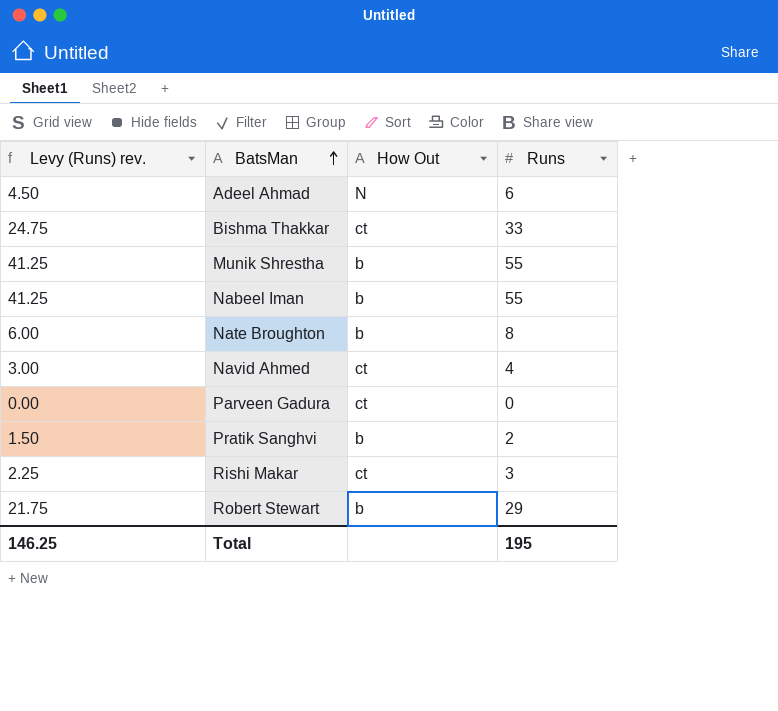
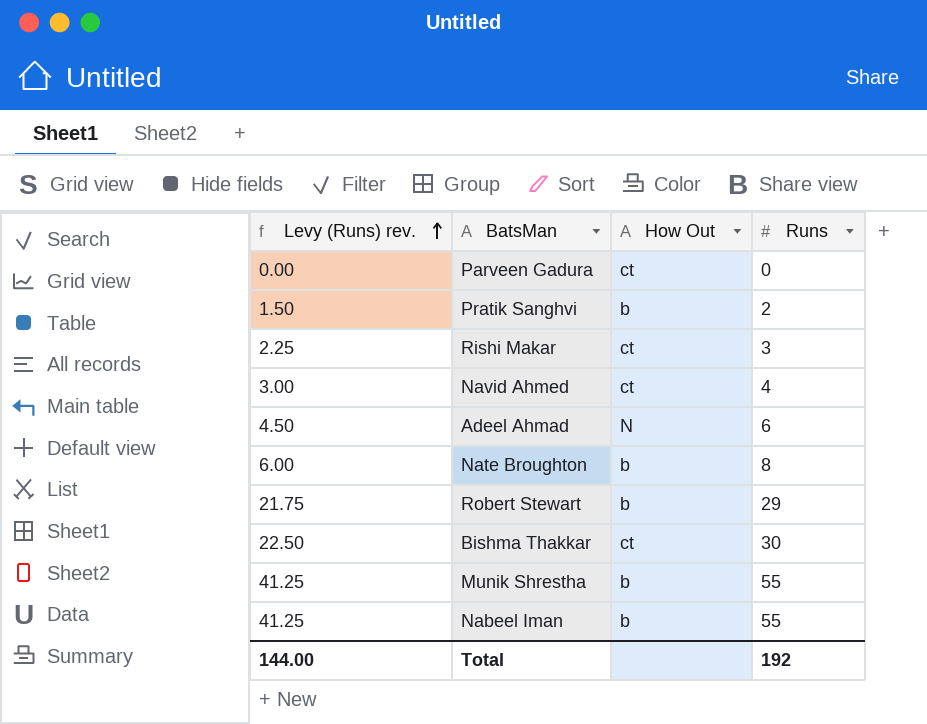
row order: BatsMan ascending -> Levy (Runs) rev. ascending
Bishma Thakkar | Levy (Runs) rev.: 24.75 -> 22.50
Bishma Thakkar | Runs: 33 -> 30
Total | Levy (Runs) rev.: 146.25 -> 144.00
Total | Runs: 195 -> 192

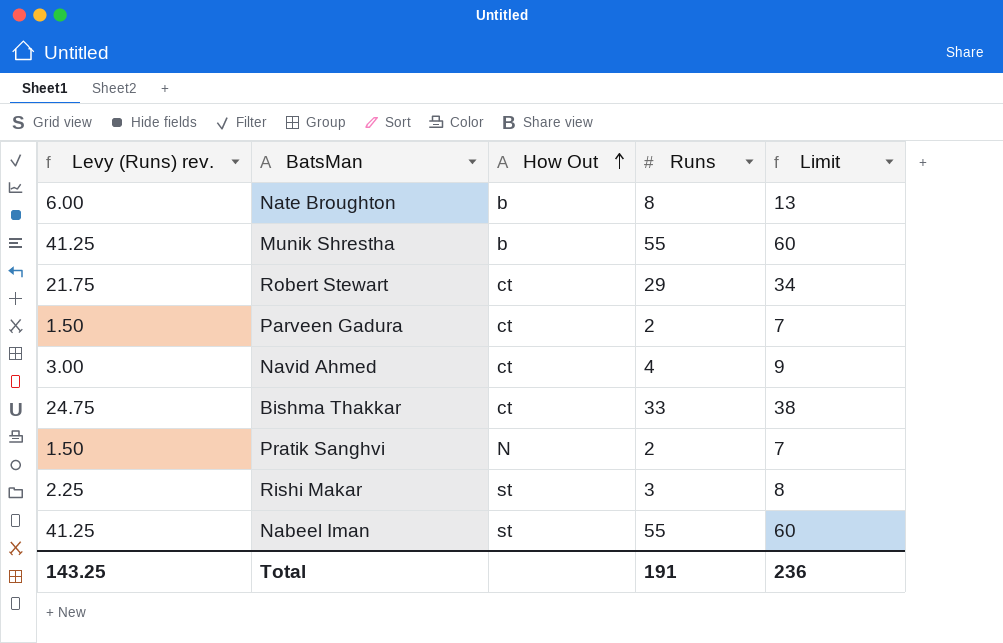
row order: Levy (Runs) rev. ascending -> How Out ascending
column Limit | formula: none -> [Runs] + 5
row Adeel Ahmad: 4.50 | N | 6 -> none
Robert Stewart | How Out: b -> ct
Parveen Gadura | Levy (Runs) rev.: 0.00 -> 1.50
Parveen Gadura | Runs: 0 -> 2
Bishma Thakkar | Levy (Runs) rev.: 22.50 -> 24.75
Bishma Thakkar | Runs: 30 -> 33
Pratik Sanghvi | How Out: b -> N
Rishi Makar | How Out: ct -> st
Nabeel Iman | How Out: b -> st
Total | Levy (Runs) rev.: 144.00 -> 143.25
Total | Runs: 192 -> 191

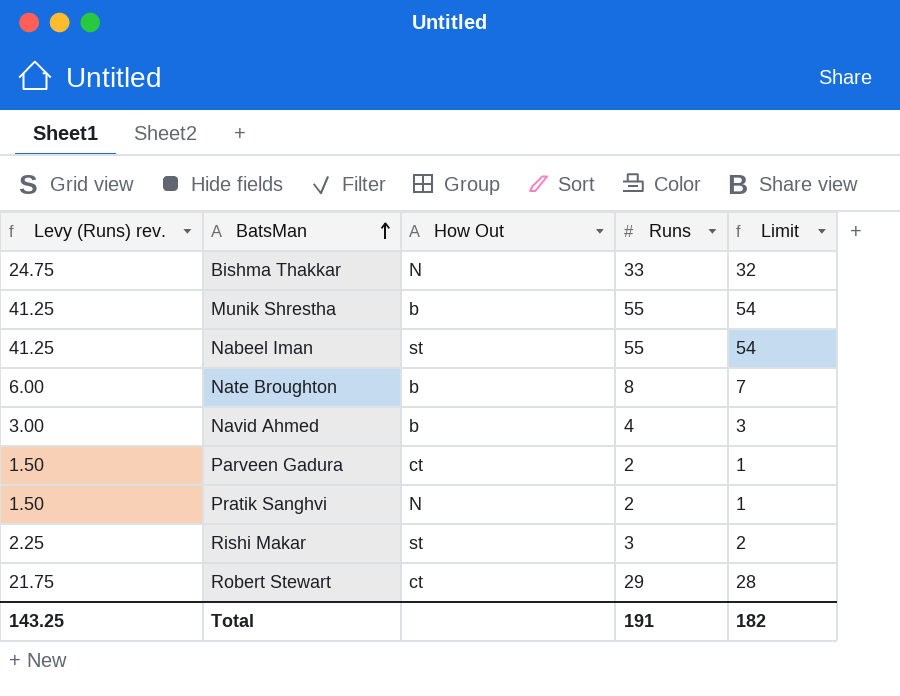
row order: How Out ascending -> BatsMan ascending
column Limit | formula: [Runs] + 5 -> [Runs] - 1
Bishma Thakkar | How Out: ct -> N
Navid Ahmed | How Out: ct -> b
Total | Limit: 236 -> 182

